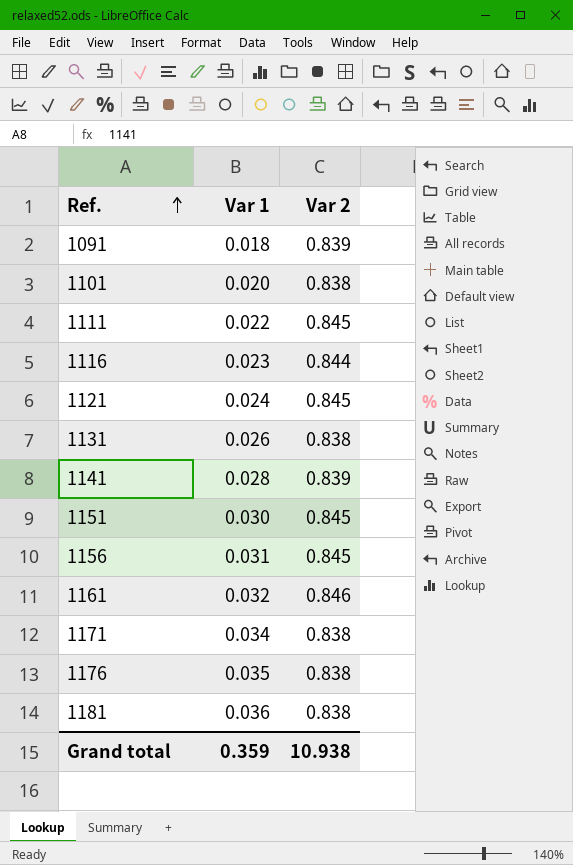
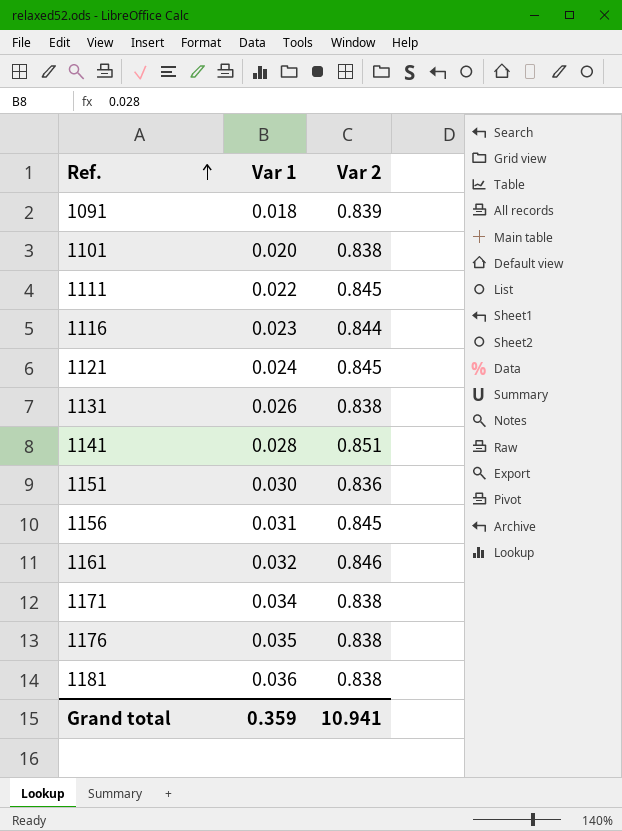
1141 | Var 2: 0.839 -> 0.851
1151 | Var 2: 0.845 -> 0.836
Grand total | Var 2: 10.938 -> 10.941

